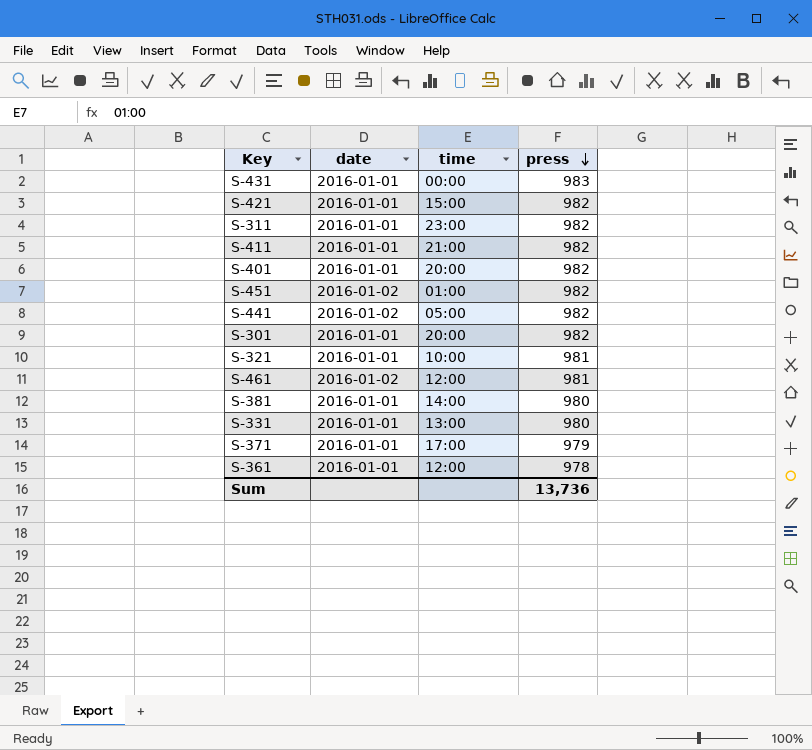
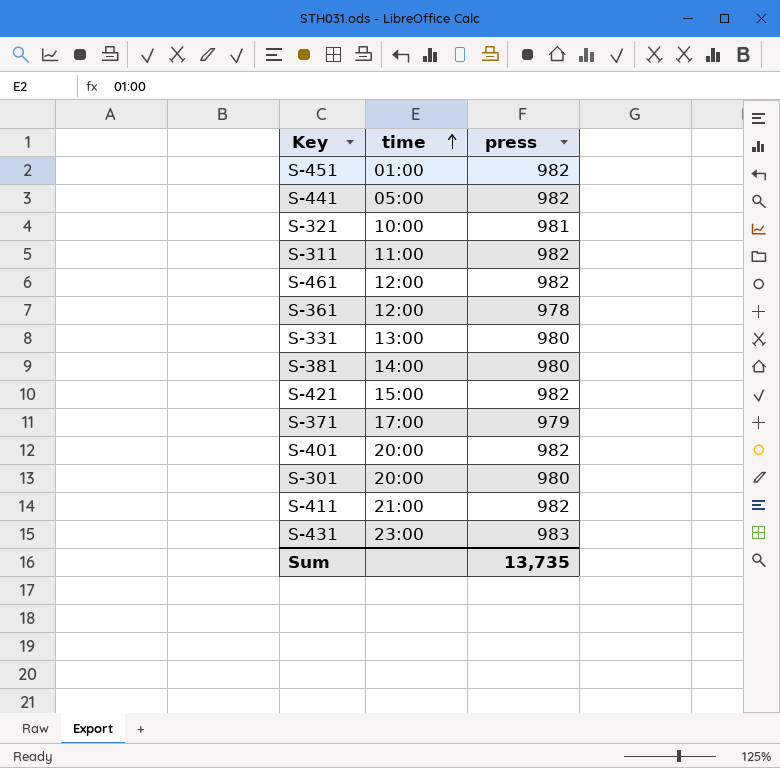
row order: press descending -> time ascending
column date | position: 2 -> none
S-311 | time: 23:00 -> 11:00
S-461 | press: 981 -> 982
S-301 | press: 982 -> 980
S-431 | time: 00:00 -> 23:00
Sum | press: 13,736 -> 13,735

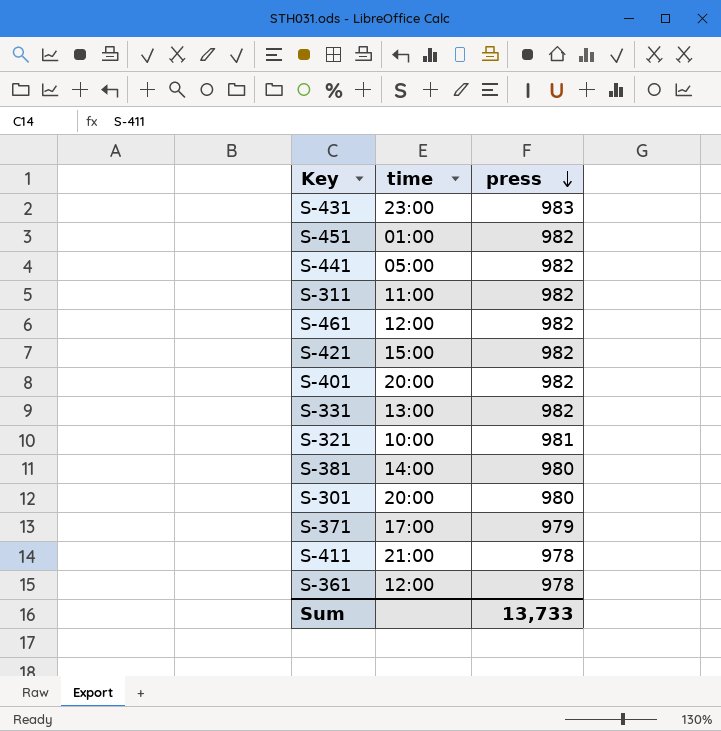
row order: time ascending -> press descending
S-331 | press: 980 -> 982
S-411 | press: 982 -> 978
Sum | press: 13,735 -> 13,733

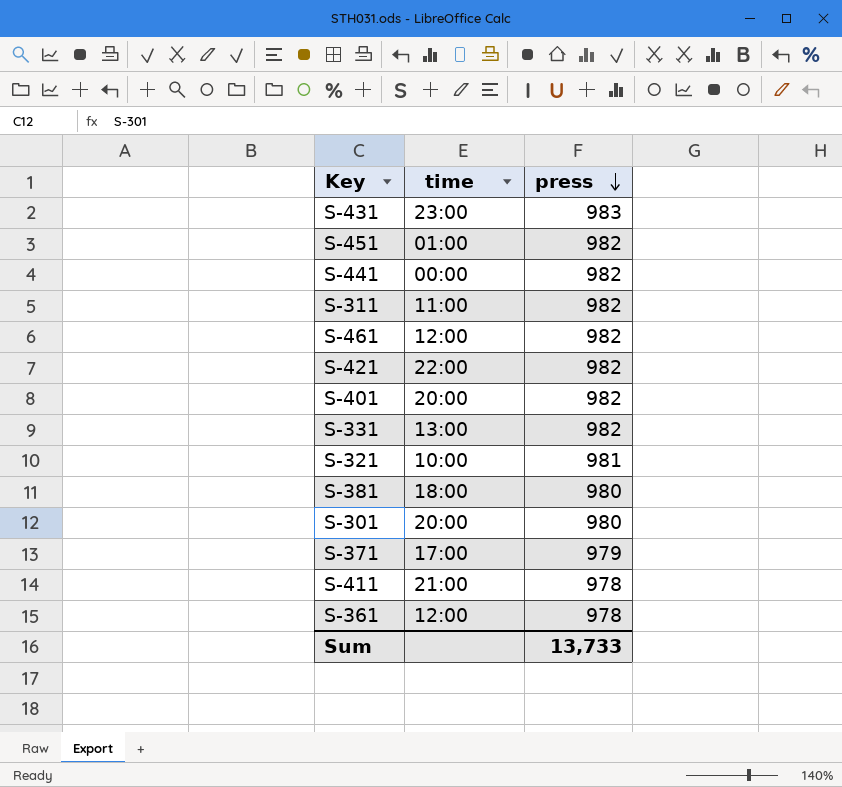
S-441 | time: 05:00 -> 00:00
S-421 | time: 15:00 -> 22:00
S-381 | time: 14:00 -> 18:00

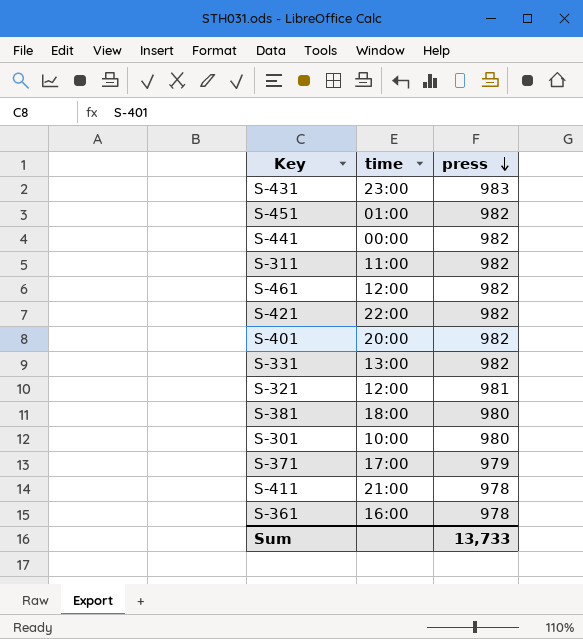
S-321 | time: 10:00 -> 12:00
S-301 | time: 20:00 -> 10:00
S-361 | time: 12:00 -> 16:00

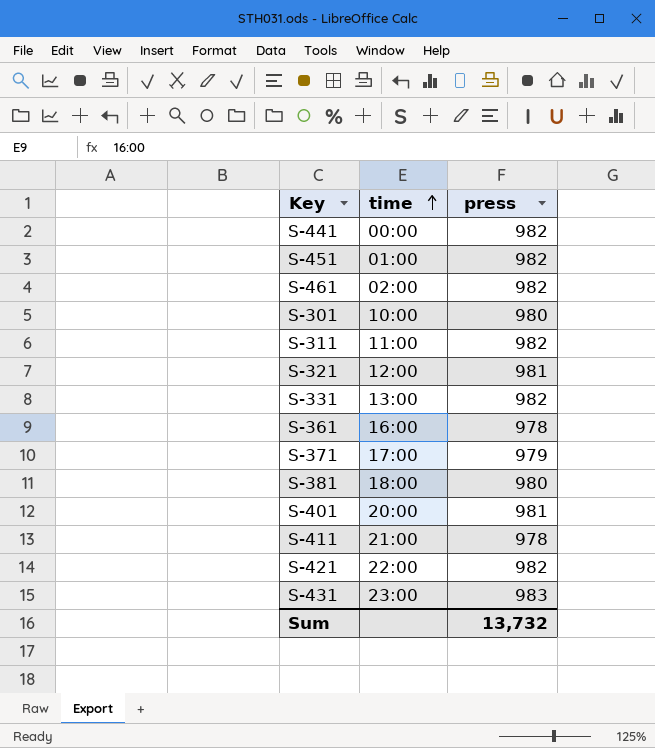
row order: press descending -> time ascending
S-461 | time: 12:00 -> 02:00
S-401 | press: 982 -> 981
Sum | press: 13,733 -> 13,732

